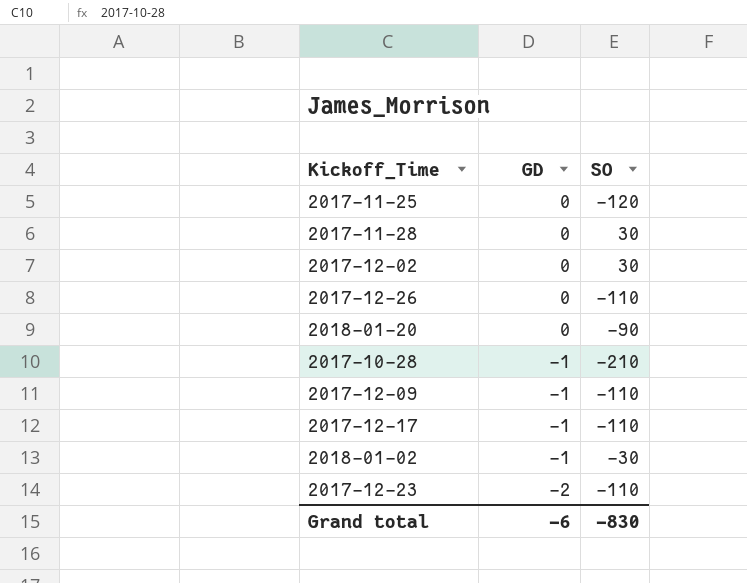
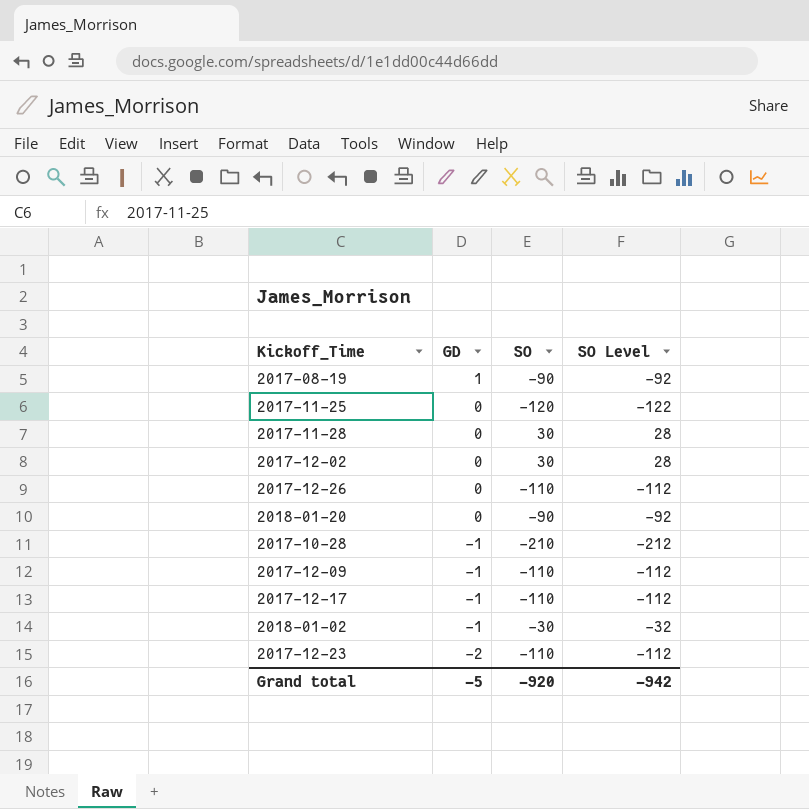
column SO Level | formula: none -> [SO] - 2
row 2017-08-19: none -> 1 | -90 | -92
Grand total | GD: -6 -> -5
Grand total | SO: -830 -> -920

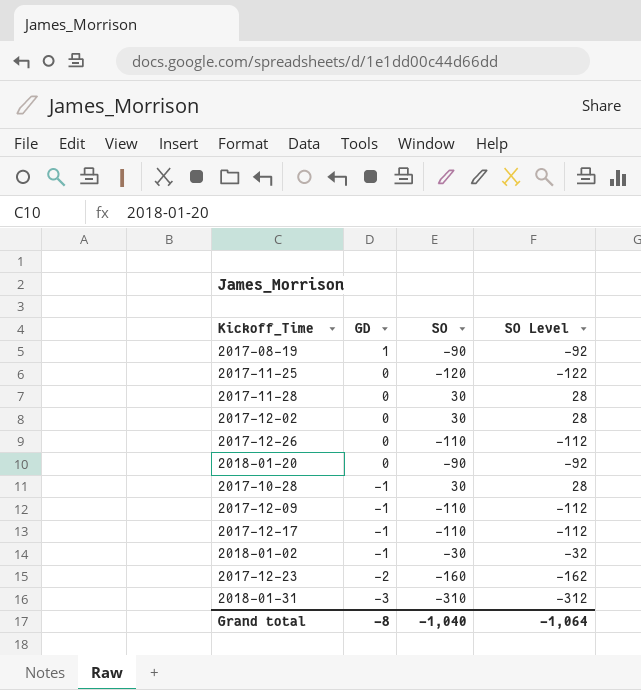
2017-10-28 | SO: -210 -> 30
2017-10-28 | SO Level: -212 -> 28
2017-12-23 | SO: -110 -> -160
2017-12-23 | SO Level: -112 -> -162
row 2018-01-31: none -> -3 | -310 | -312
Grand total | GD: -5 -> -8
Grand total | SO: -920 -> -1,040
Grand total | SO Level: -942 -> -1,064

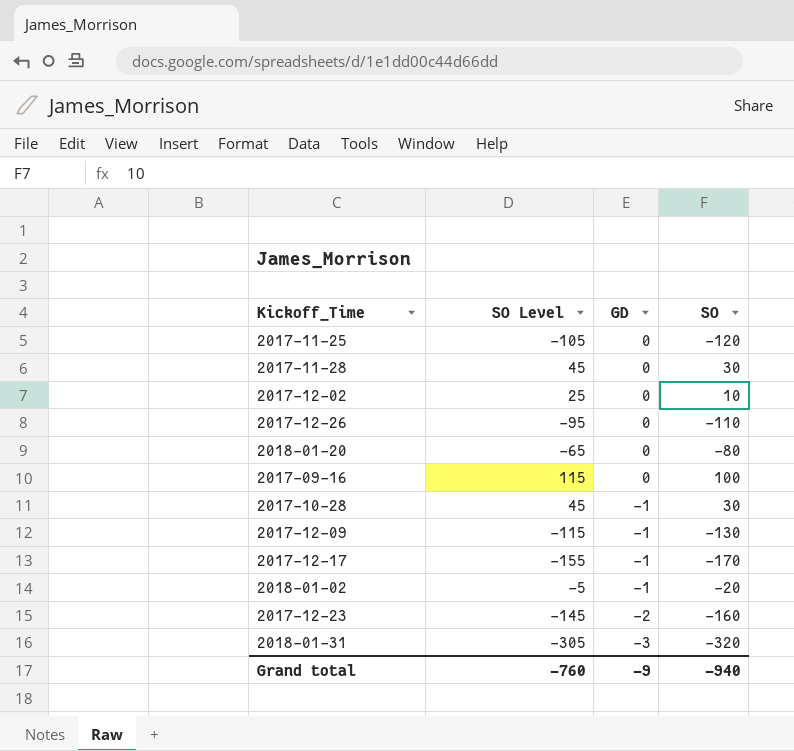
column SO Level | formula: [SO] - 2 -> [SO] + 15
column SO Level | position: 4 -> 2
row 2017-08-19: 1 | -90 | -92 -> none
2017-12-02 | SO: 30 -> 10
2018-01-20 | SO: -90 -> -80
row 2017-09-16: none -> 115 | 0 | 100
2017-12-09 | SO: -110 -> -130
2017-12-17 | SO: -110 -> -170
2018-01-02 | SO: -30 -> -20
2018-01-31 | SO: -310 -> -320
Grand total | SO Level: -1,064 -> -760
Grand total | GD: -8 -> -9
Grand total | SO: -1,040 -> -940

